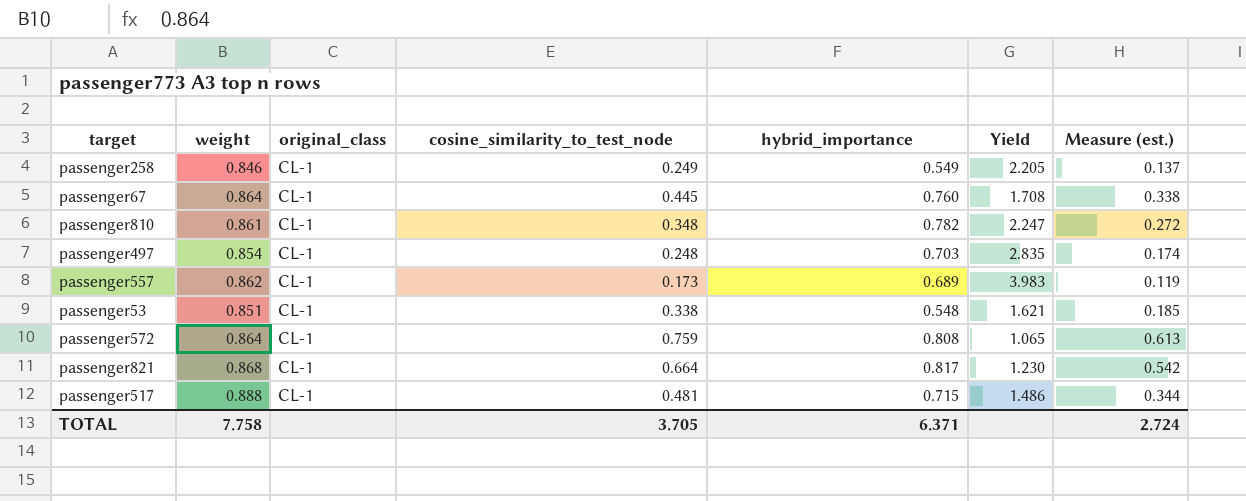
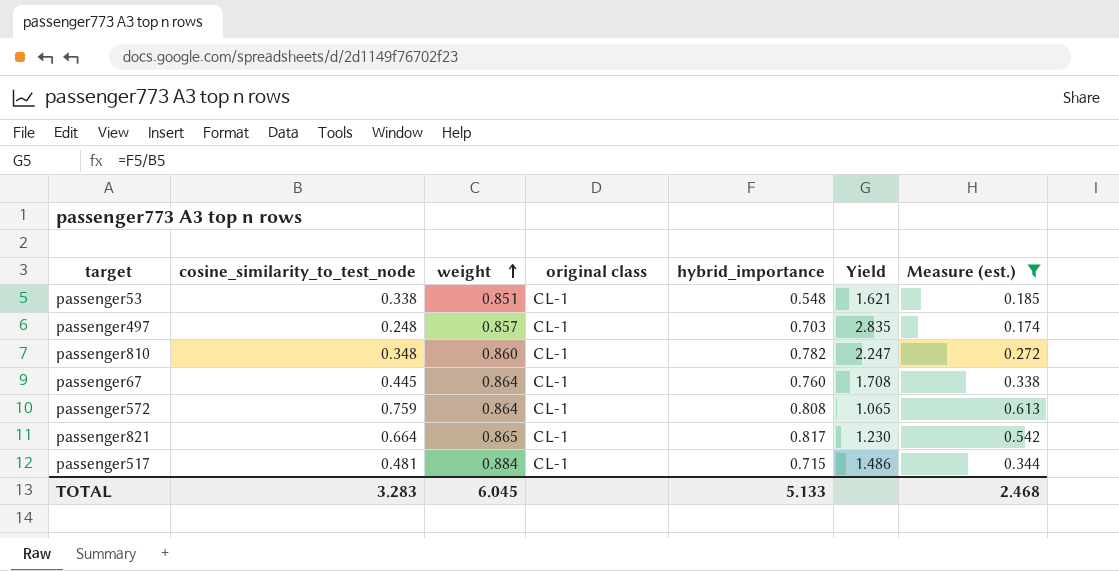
filter: none -> Measure (est.) >= 0.174
row order: none -> weight ascending
column cosine_similarity_to_test_node | position: 4 -> 2
column name: original_class -> original class
passenger497 | weight: 0.854 -> 0.857
passenger810 | weight: 0.861 -> 0.860
passenger821 | weight: 0.868 -> 0.865
passenger517 | weight: 0.888 -> 0.884
TOTAL | cosine_similarity_to_test_node: 3.705 -> 3.283
TOTAL | weight: 7.758 -> 6.045
TOTAL | hybrid_importance: 6.371 -> 5.133
TOTAL | Measure (est.): 2.724 -> 2.468

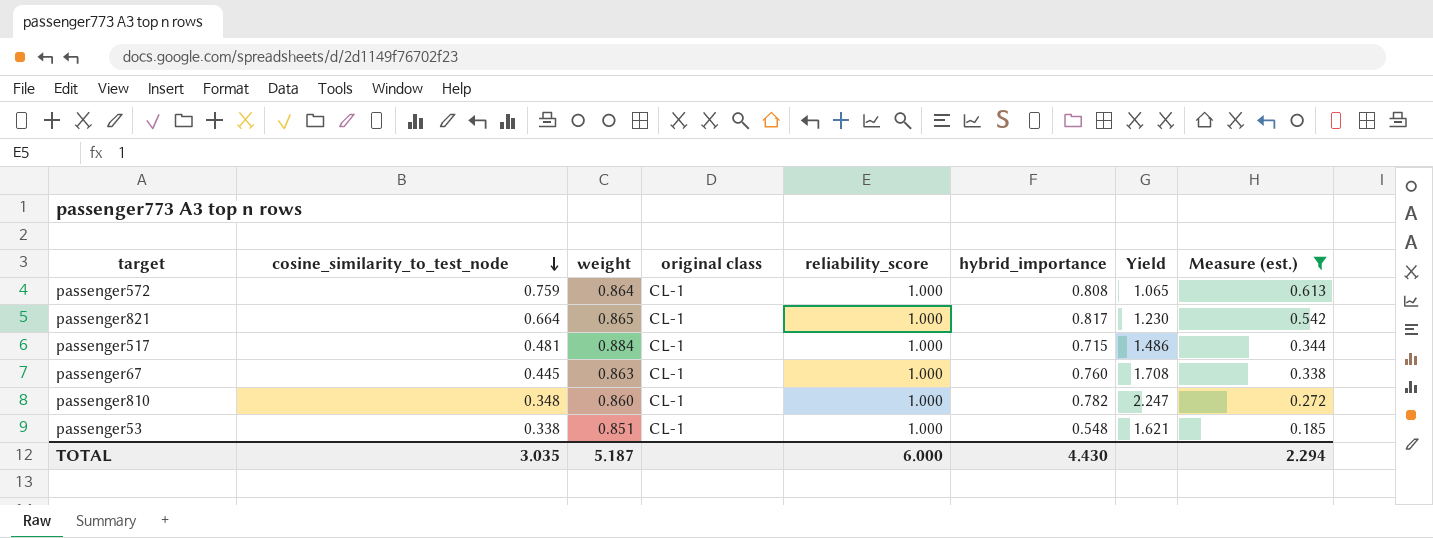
row order: weight ascending -> cosine_similarity_to_test_node descending
column reliability_score | position: none -> 5
row passenger497: 0.248 | 0.857 | CL-1 | 0.703 | 2.835 | 0.174 -> none
passenger67 | weight: 0.864 -> 0.863
TOTAL | cosine_similarity_to_test_node: 3.283 -> 3.035
TOTAL | weight: 6.045 -> 5.187
TOTAL | hybrid_importance: 5.133 -> 4.430
TOTAL | Measure (est.): 2.468 -> 2.294

